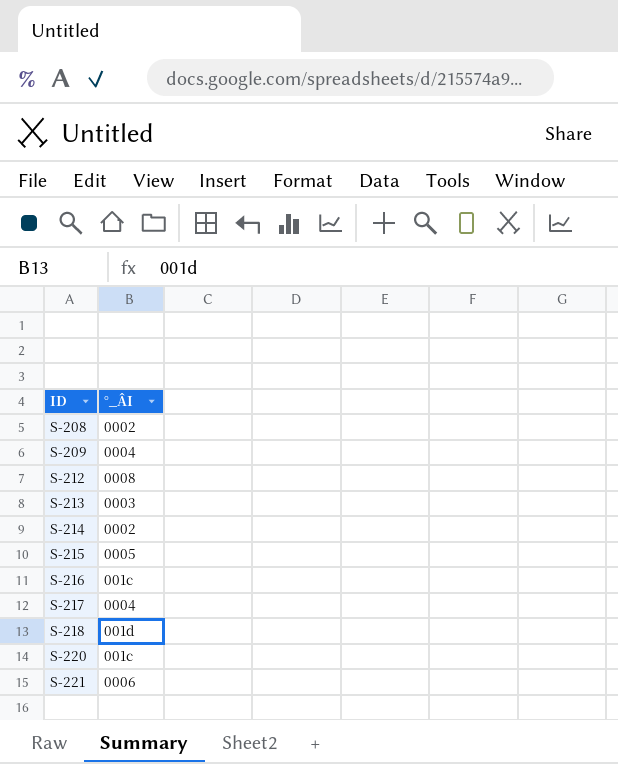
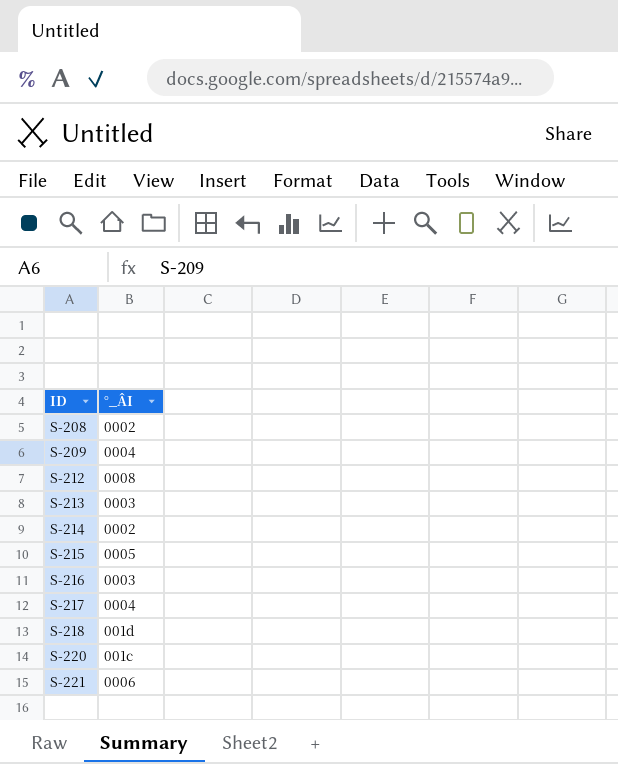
S-216 | °_ÂI: 001c -> 0003

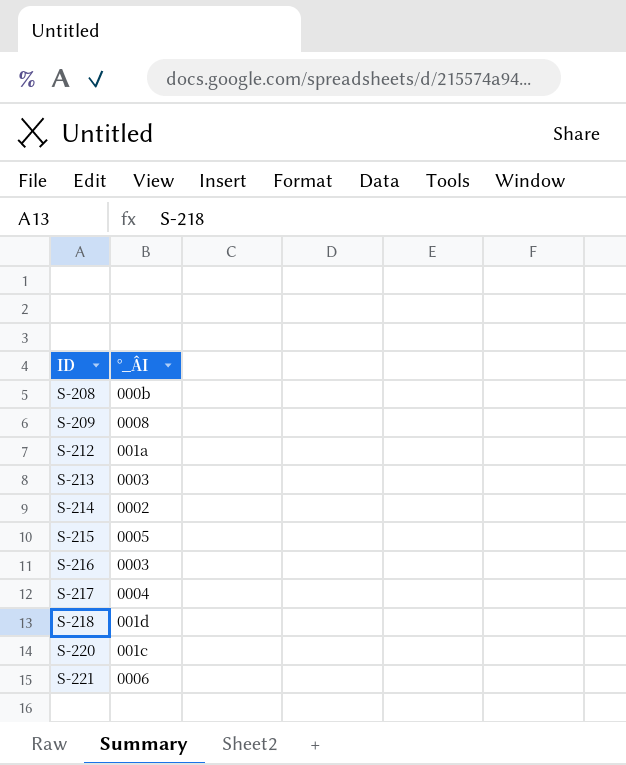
S-208 | °_ÂI: 0002 -> 000b
S-209 | °_ÂI: 0004 -> 0008
S-212 | °_ÂI: 0008 -> 001a

